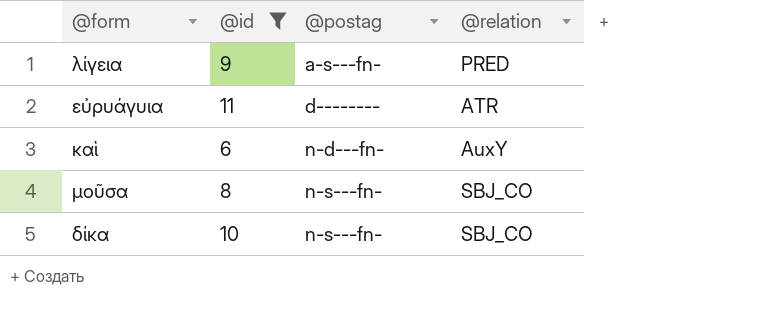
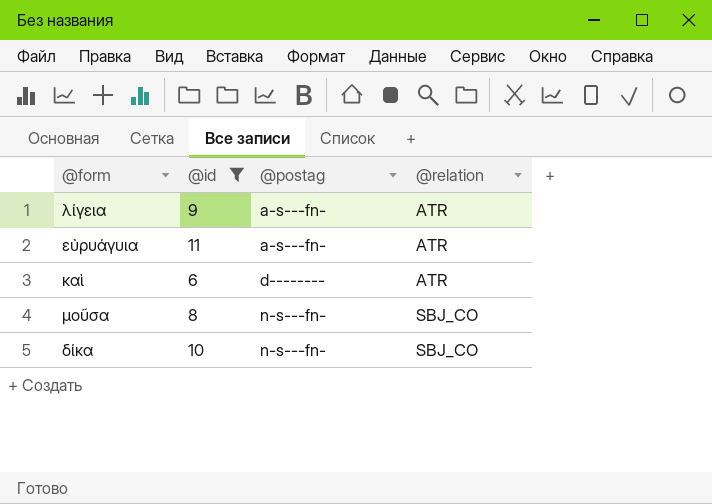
λίγεια | @relation: PRED -> ATR
εὐρυάγυια | @postag: d-------- -> a-s---fn-
καὶ | @postag: n-d---fn- -> d--------
καὶ | @relation: AuxY -> ATR

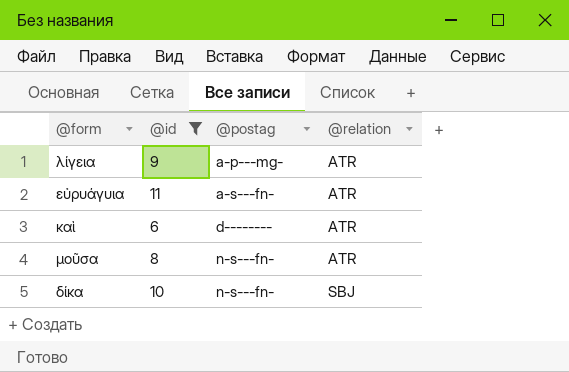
λίγεια | @postag: a-s---fn- -> a-p---mg-
μοῦσα | @relation: SBJ_CO -> ATR
δίκα | @relation: SBJ_CO -> SBJ

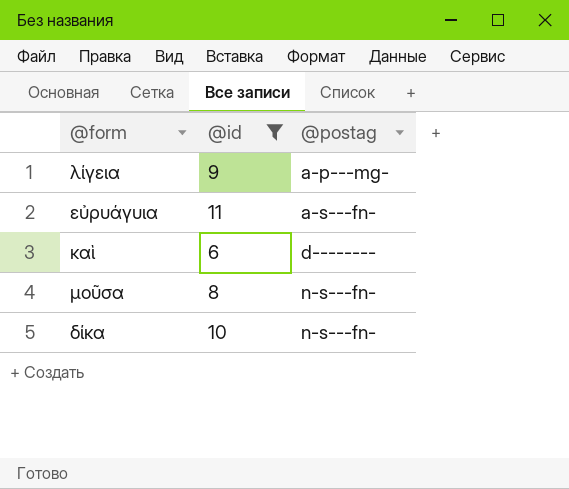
column @relation | position: 4 -> none

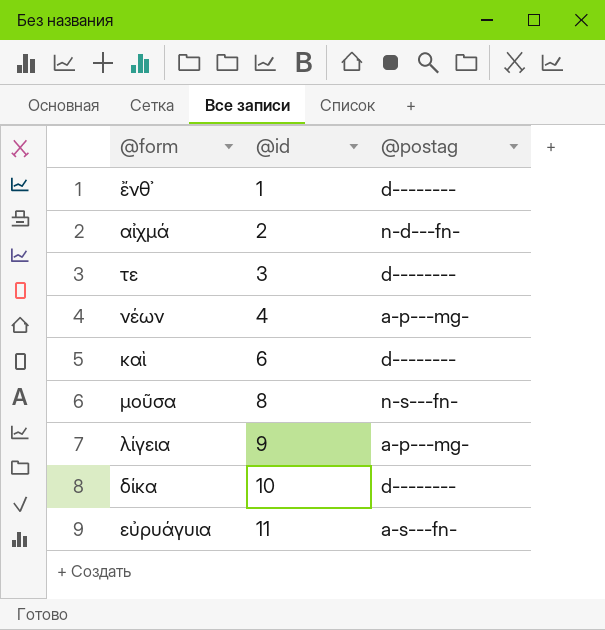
filter: @id >= 6 -> none
row order: @postag ascending -> @id ascending
δίκα | @postag: n-s---fn- -> d--------

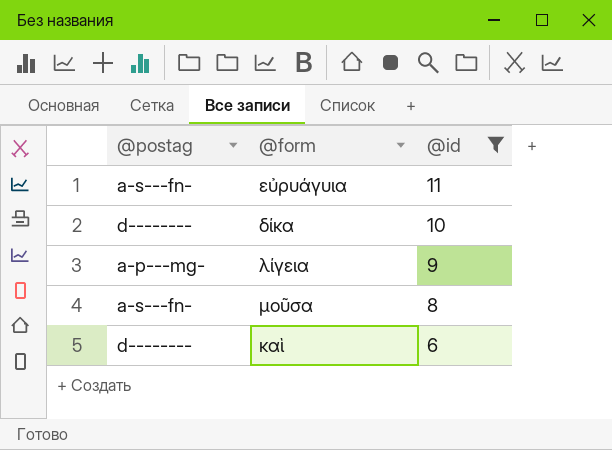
filter: none -> @id >= 6
row order: @id ascending -> @id descending
column @postag | position: 3 -> 1
μοῦσα | @postag: n-s---fn- -> a-s---fn-

